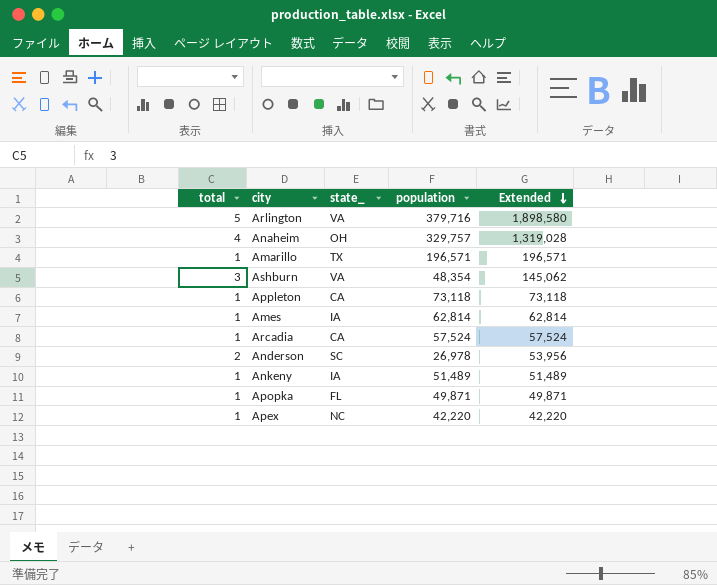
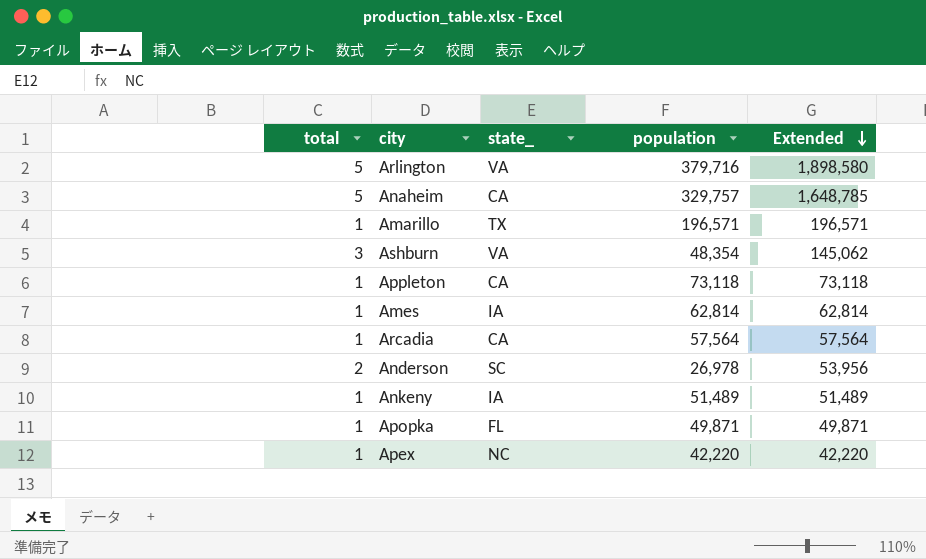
Anaheim | total: 4 -> 5
Anaheim | state_: OH -> CA
Anaheim | Extended: 1,319,028 -> 1,648,785
Arcadia | population: 57,524 -> 57,564
Arcadia | Extended: 57,524 -> 57,564

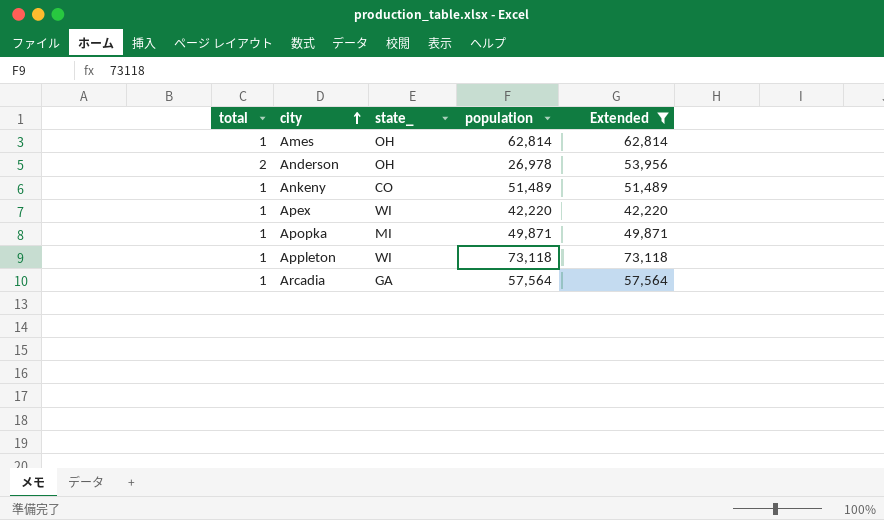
filter: none -> Extended <= 73,118
row order: Extended descending -> city ascending
Ames | state_: IA -> OH
Anderson | state_: SC -> OH
Ankeny | state_: IA -> CO
Apex | state_: NC -> WI
Apopka | state_: FL -> MI
Appleton | state_: CA -> WI
Arcadia | state_: CA -> GA

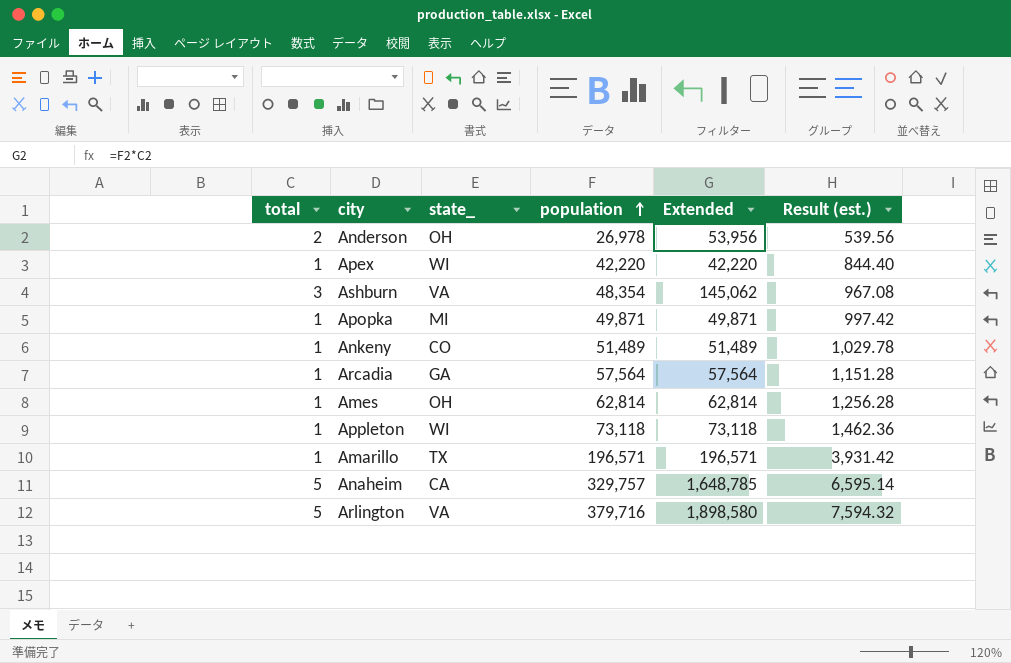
filter: Extended <= 73,118 -> none
row order: city ascending -> population ascending
column Result (est.) | formula: none -> [population] * 0.02

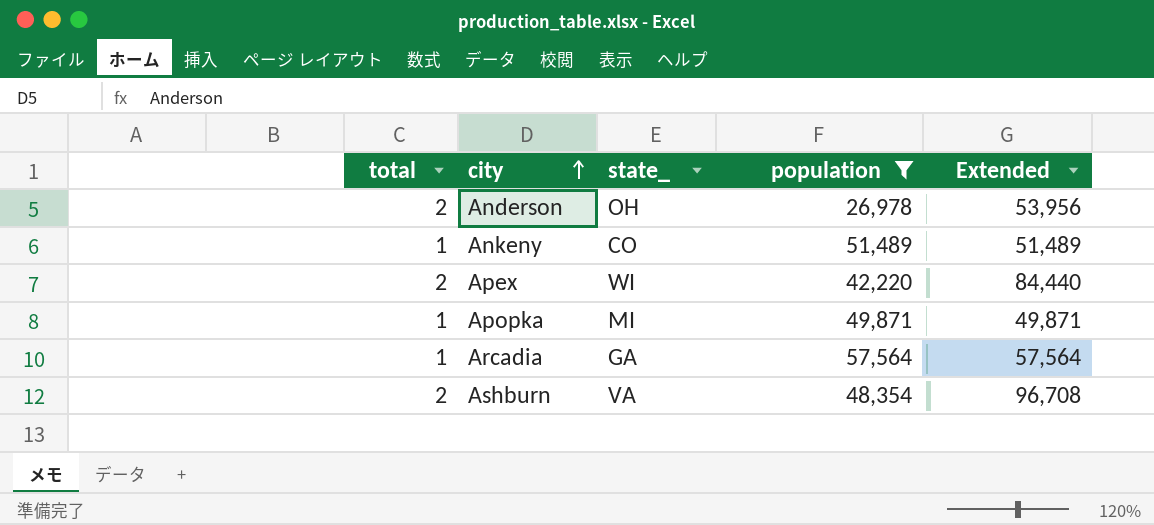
filter: none -> population <= 57,564
row order: population ascending -> city ascending
column Result (est.) | formula: [population] * 0.02 -> none
Apex | total: 1 -> 2
Apex | Extended: 42,220 -> 84,440
Ashburn | total: 3 -> 2
Ashburn | Extended: 145,062 -> 96,708

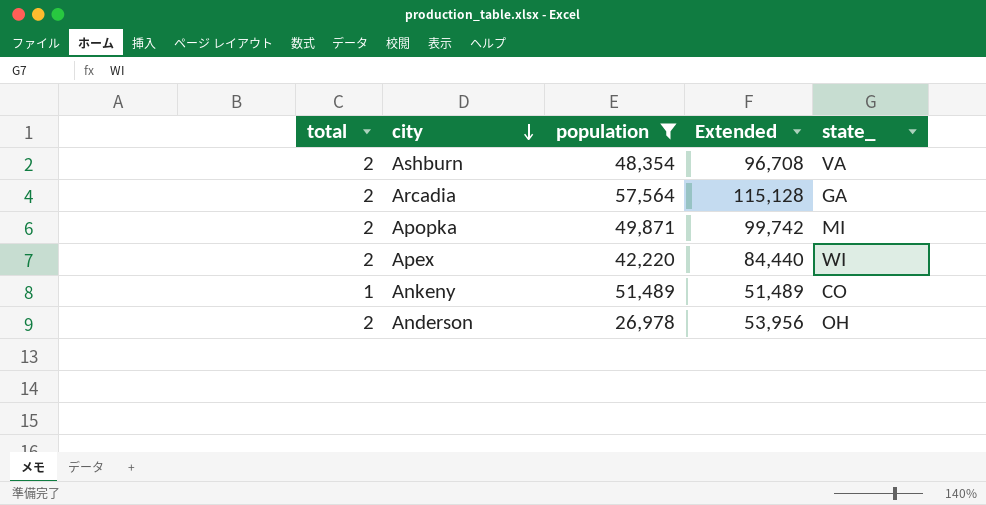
row order: city ascending -> city descending
column state_ | position: 3 -> 5
Arcadia | total: 1 -> 2
Arcadia | Extended: 57,564 -> 115,128
Apopka | total: 1 -> 2
Apopka | Extended: 49,871 -> 99,742

